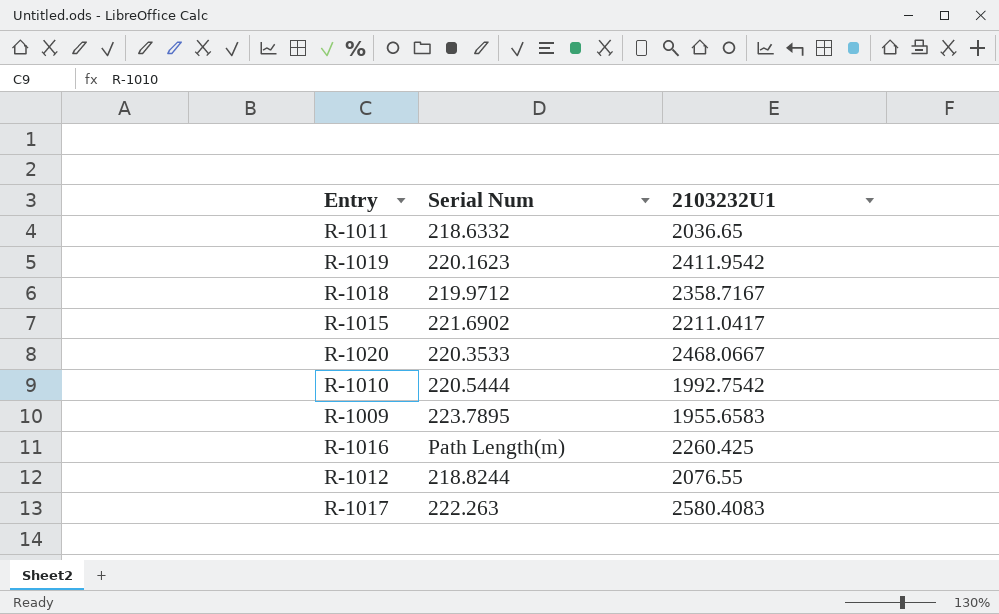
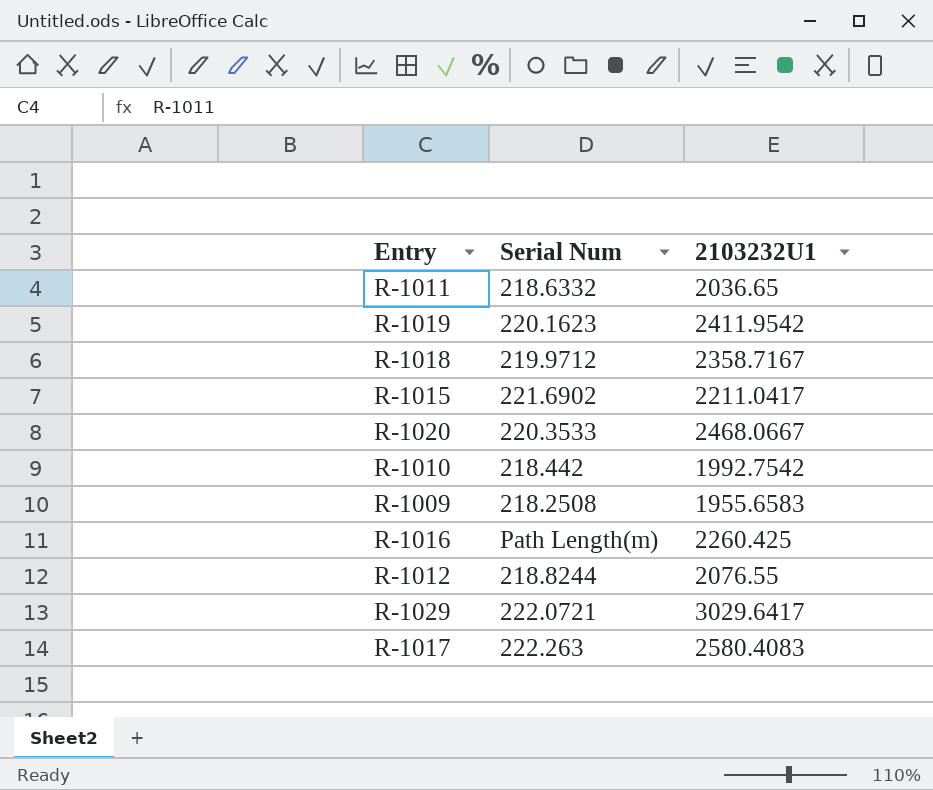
R-1010 | Serial Num: 220.5444 -> 218.442
R-1009 | Serial Num: 223.7895 -> 218.2508
row R-1029: none -> 222.0721 | 3029.6417

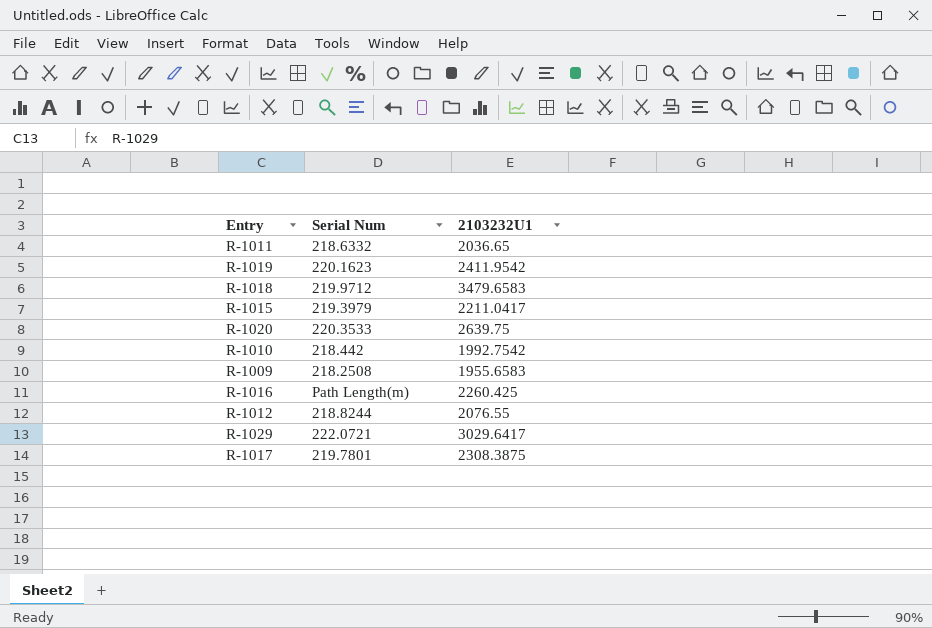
R-1018 | 2103232U1: 2358.7167 -> 3479.6583
R-1015 | Serial Num: 221.6902 -> 219.3979
R-1020 | 2103232U1: 2468.0667 -> 2639.75
R-1017 | Serial Num: 222.263 -> 219.7801
R-1017 | 2103232U1: 2580.4083 -> 2308.3875

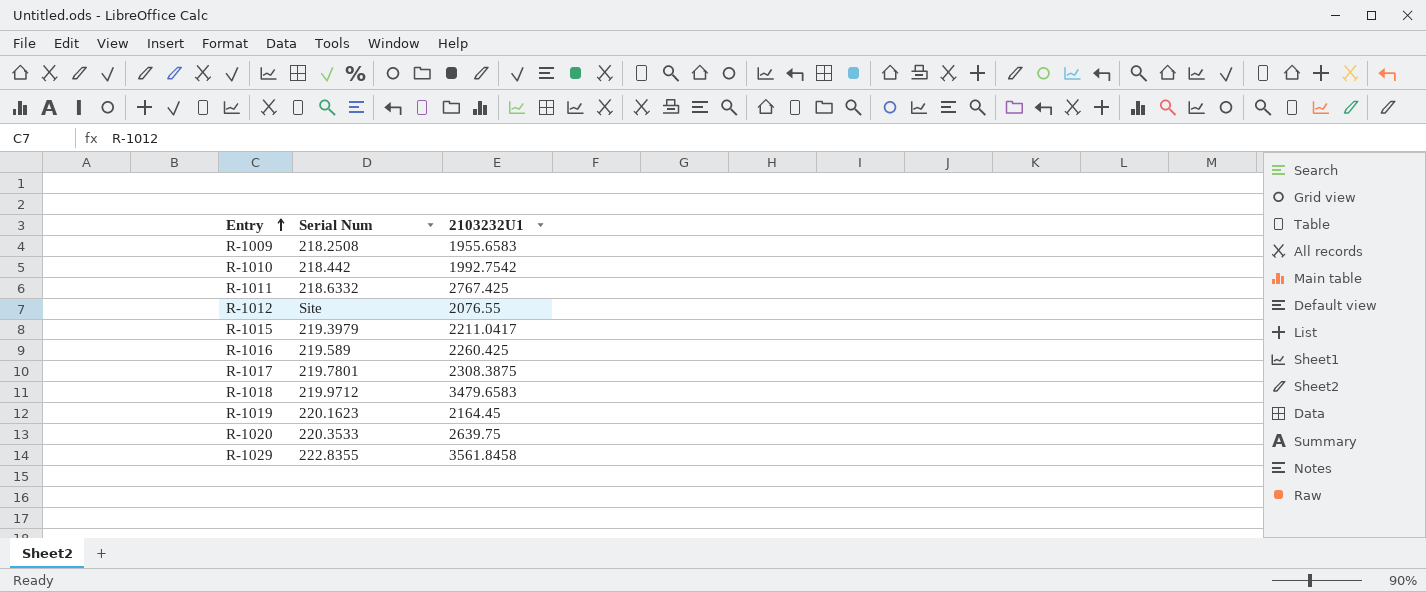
row order: none -> Entry ascending
R-1011 | 2103232U1: 2036.65 -> 2767.425
R-1012 | Serial Num: 218.8244 -> Site
R-1016 | Serial Num: Path Length(m) -> 219.589
R-1019 | 2103232U1: 2411.9542 -> 2164.45
R-1029 | Serial Num: 222.0721 -> 222.8355
R-1029 | 2103232U1: 3029.6417 -> 3561.8458

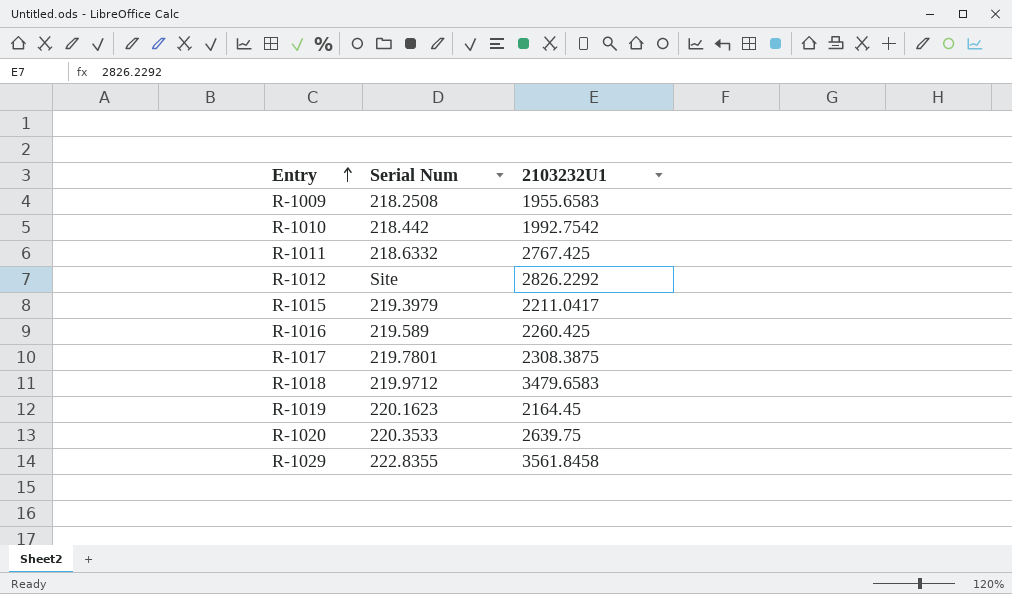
R-1012 | 2103232U1: 2076.55 -> 2826.2292

